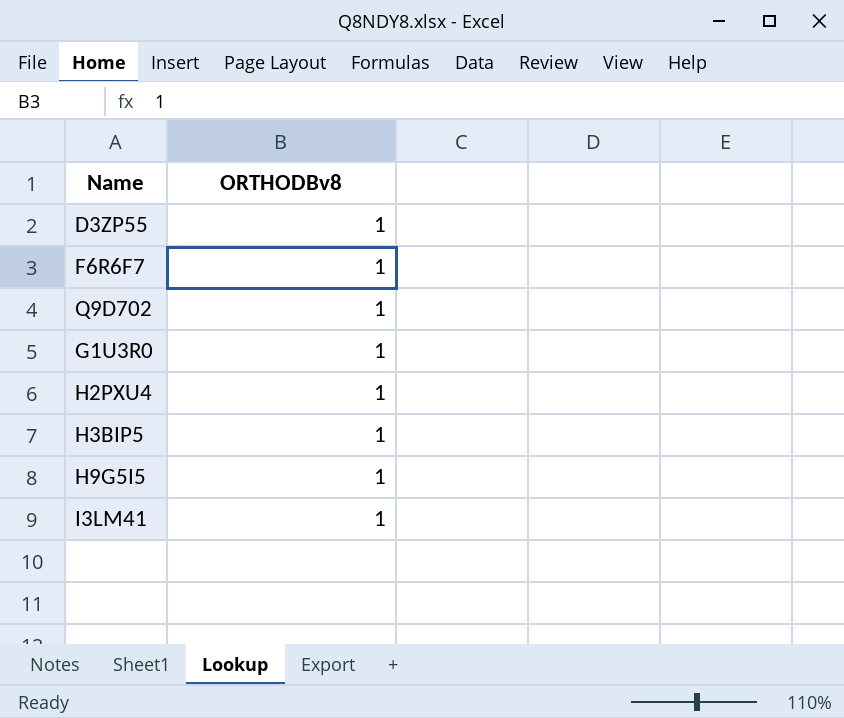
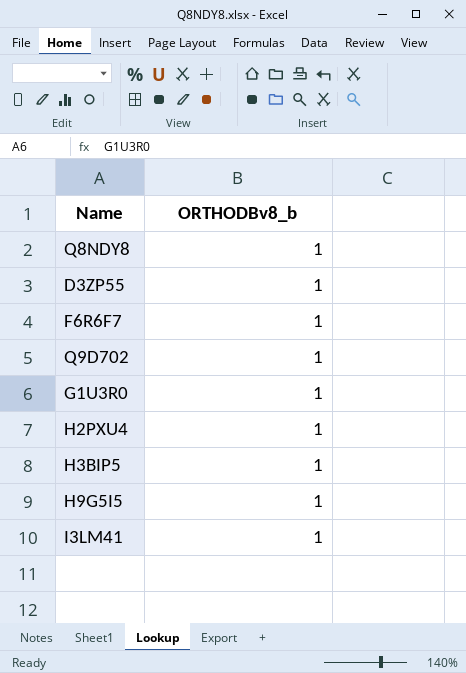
column name: ORTHODBv8 -> ORTHODBv8_b
row Q8NDY8: none -> 1

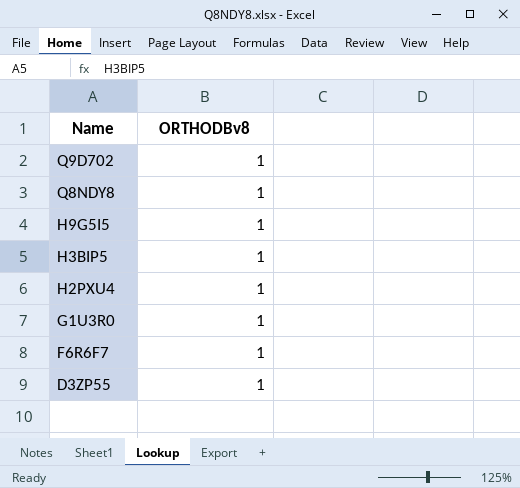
row order: none -> Name descending
column name: ORTHODBv8_b -> ORTHODBv8
row I3LM41: 1 -> none

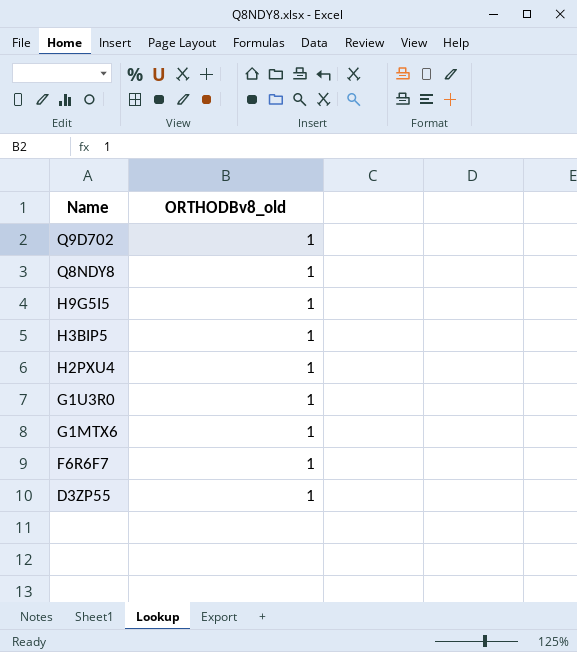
column name: ORTHODBv8 -> ORTHODBv8_old
row G1MTX6: none -> 1

